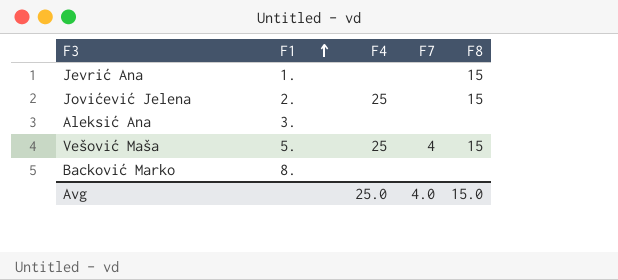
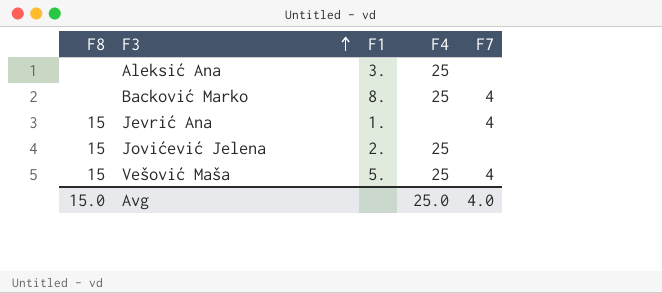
row order: F1 ascending -> F3 ascending
column F8 | position: 5 -> 1
Aleksić Ana | F4: none -> 25
Backović Marko | F4: none -> 25
Backović Marko | F7: none -> 4
Jevrić Ana | F7: none -> 4

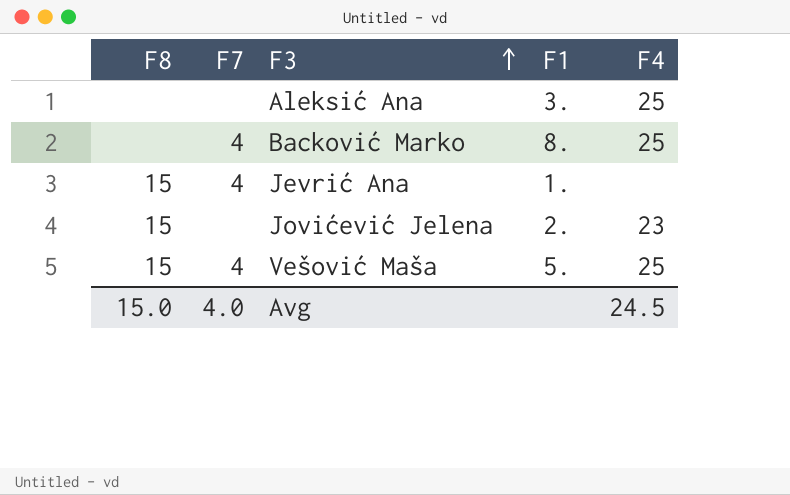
column F7 | position: 5 -> 2
Jovićević Jelena | F4: 25 -> 23
Avg | F4: 25.0 -> 24.5

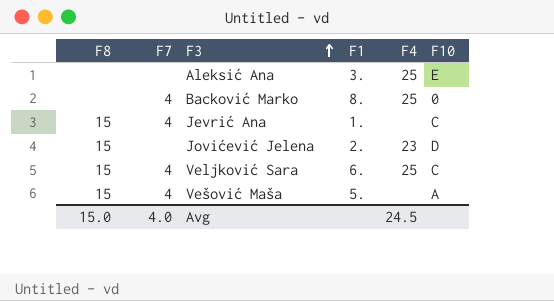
column F10 | position: none -> 6
row Veljković Sara: none -> 15 | 4 | 6. | 25 | C
Vešović Maša | F4: 25 -> none

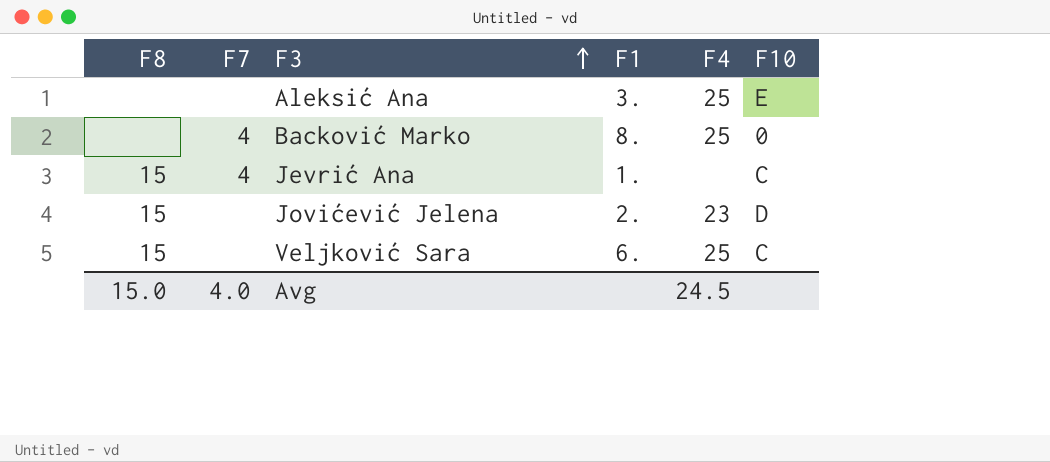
row Vešović Maša: 15 | 4 | 5. | none | A -> none
Veljković Sara | F7: 4 -> none

